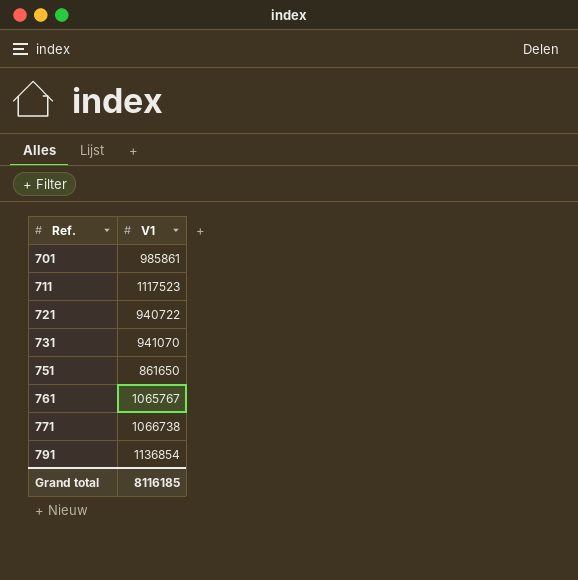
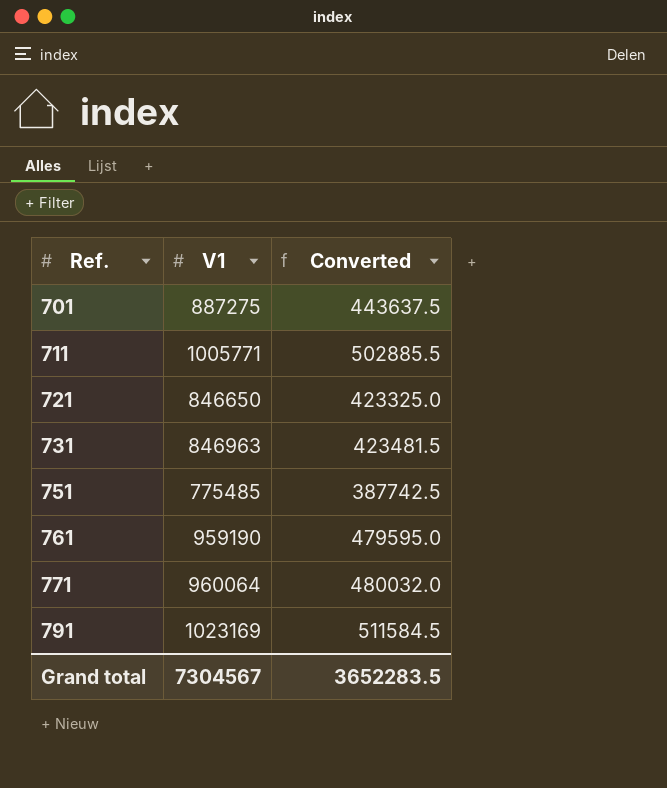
column Converted | formula: none -> [V1] * 0.5
701 | V1: 985861 -> 887275
711 | V1: 1117523 -> 1005771
721 | V1: 940722 -> 846650
731 | V1: 941070 -> 846963
751 | V1: 861650 -> 775485
761 | V1: 1065767 -> 959190
771 | V1: 1066738 -> 960064
791 | V1: 1136854 -> 1023169
Grand total | V1: 8116185 -> 7304567

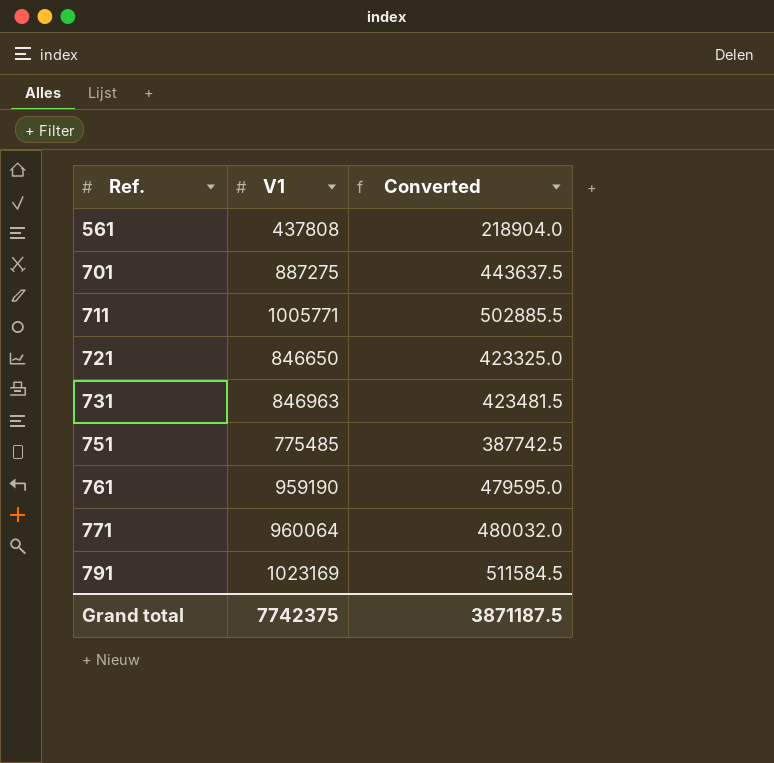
row 561: none -> 437808 | 218904.0
Grand total | V1: 7304567 -> 7742375
Grand total | Converted: 3652283.5 -> 3871187.5

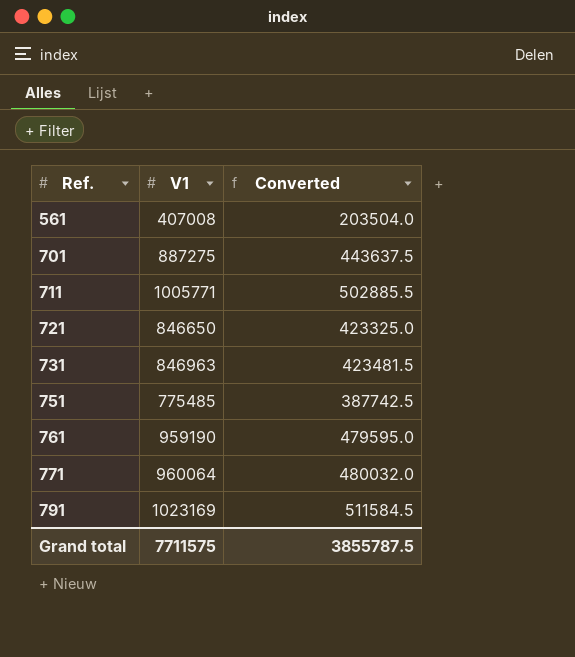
561 | V1: 437808 -> 407008
561 | Converted: 218904.0 -> 203504.0
Grand total | V1: 7742375 -> 7711575
Grand total | Converted: 3871187.5 -> 3855787.5

